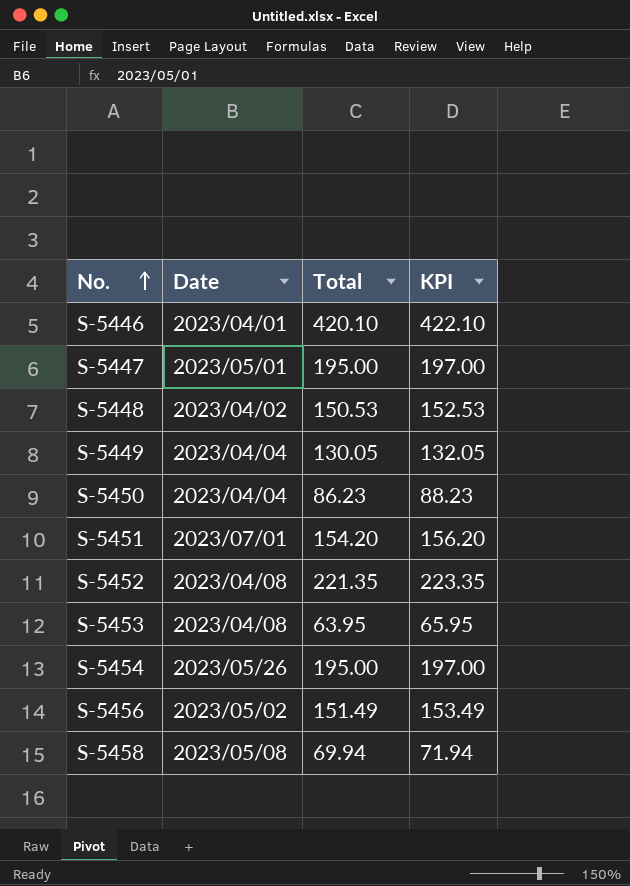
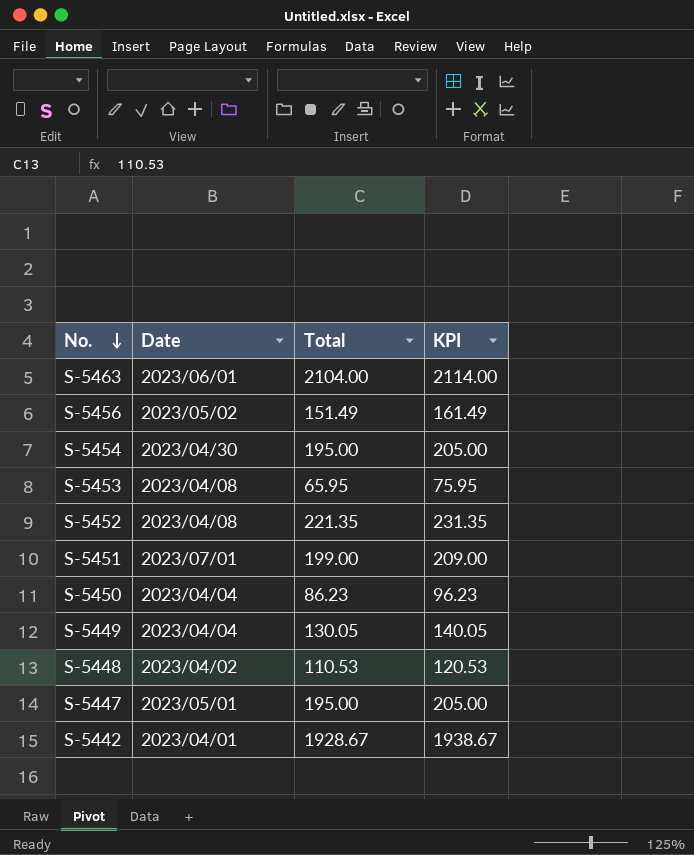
row order: No. ascending -> No. descending
column KPI | formula: [Total] + 2 -> [Total] + 10
row S-5446: 2023/04/01 | 420.10 | 422.10 -> none
row S-5458: 2023/05/08 | 69.94 | 71.94 -> none
row S-5463: none -> 2023/06/01 | 2104.00 | 2114.00
S-5454 | Date: 2023/05/26 -> 2023/04/30
S-5453 | Total: 63.95 -> 65.95
S-5451 | Total: 154.20 -> 199.00
S-5448 | Total: 150.53 -> 110.53
row S-5442: none -> 2023/04/01 | 1928.67 | 1938.67

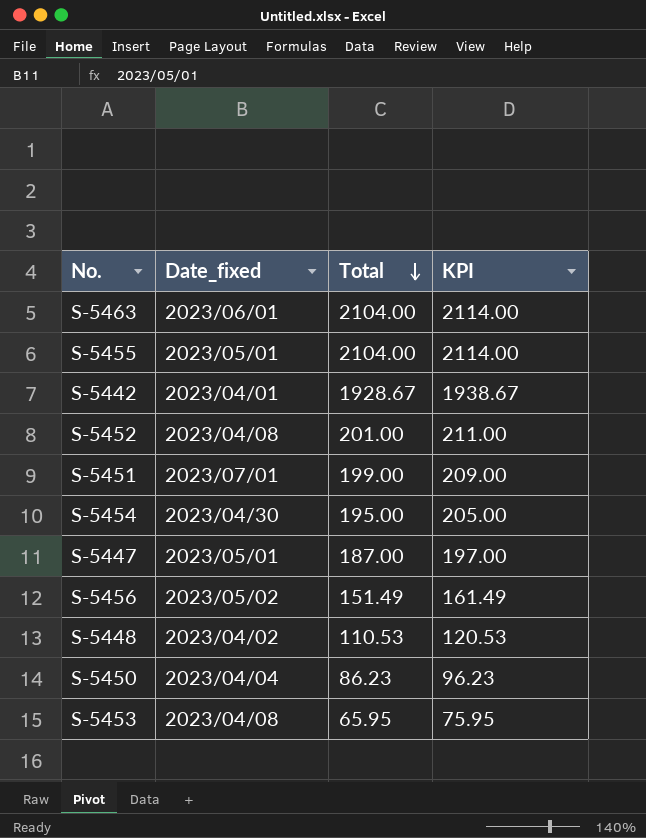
row order: No. descending -> Total descending
column name: Date -> Date_fixed
row S-5449: 2023/04/04 | 130.05 | 140.05 -> none
row S-5455: none -> 2023/05/01 | 2104.00 | 2114.00
S-5452 | Total: 221.35 -> 201.00
S-5452 | KPI: 231.35 -> 211.00
S-5447 | Total: 195.00 -> 187.00
S-5447 | KPI: 205.00 -> 197.00

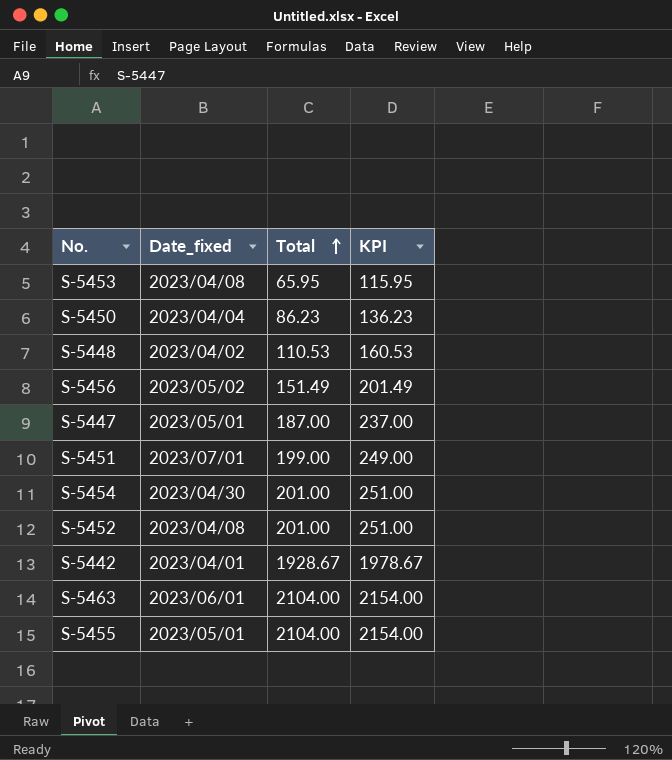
row order: Total descending -> Total ascending
column KPI | formula: [Total] + 10 -> [Total] + 50
S-5454 | Total: 195.00 -> 201.00

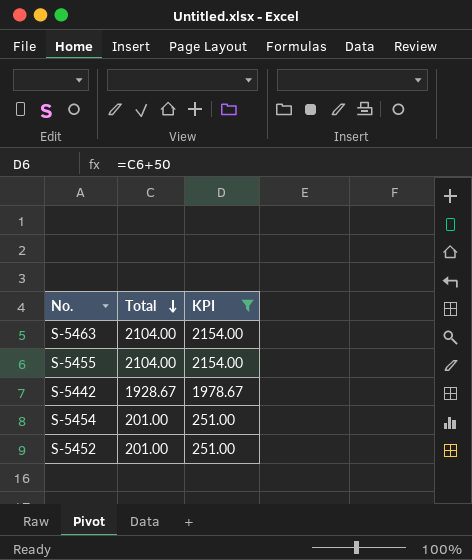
filter: none -> KPI >= 251.00
row order: Total ascending -> Total descending
column Date_fixed | position: 2 -> none

